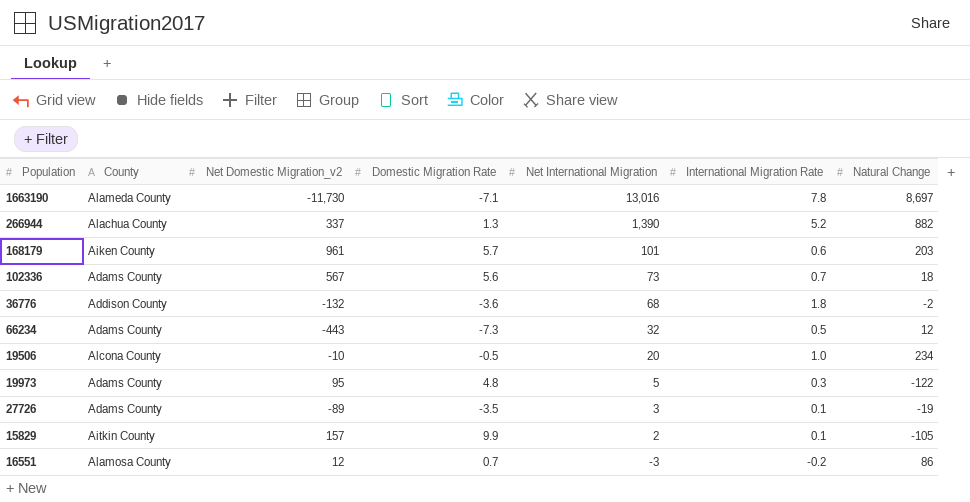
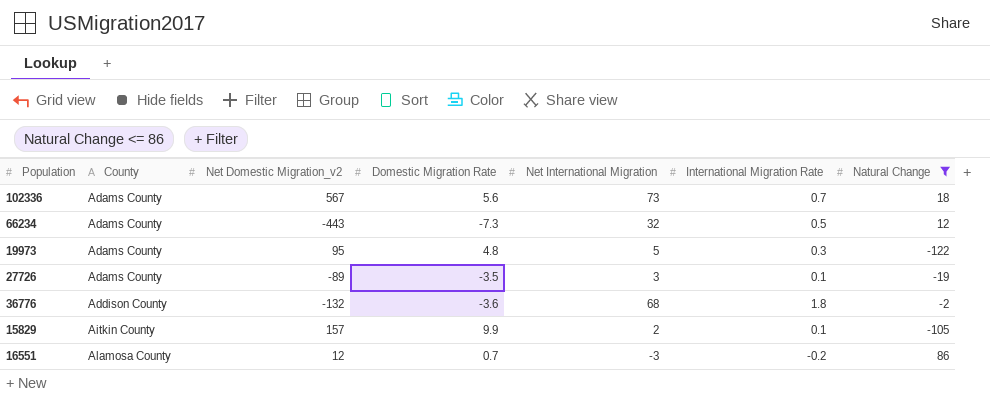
filter: none -> Natural Change <= 86
row order: Net International Migration descending -> County ascending

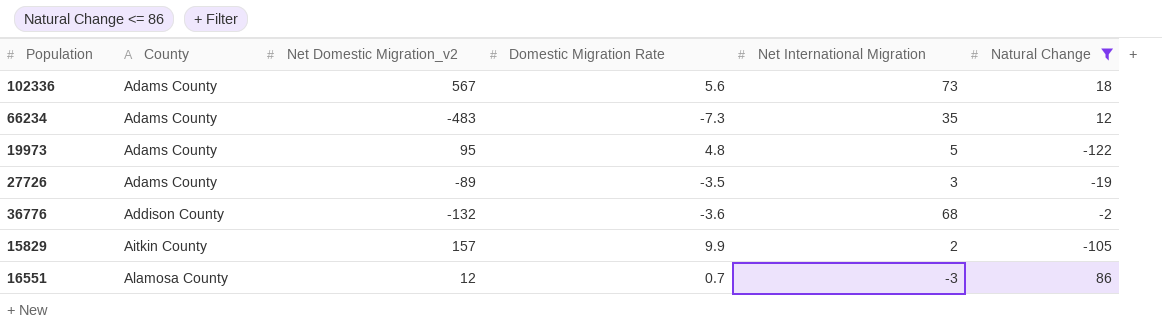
column International Migration Rate | position: 6 -> none
66234 | Net Domestic Migration_v2: -443 -> -483
66234 | Net International Migration: 32 -> 35

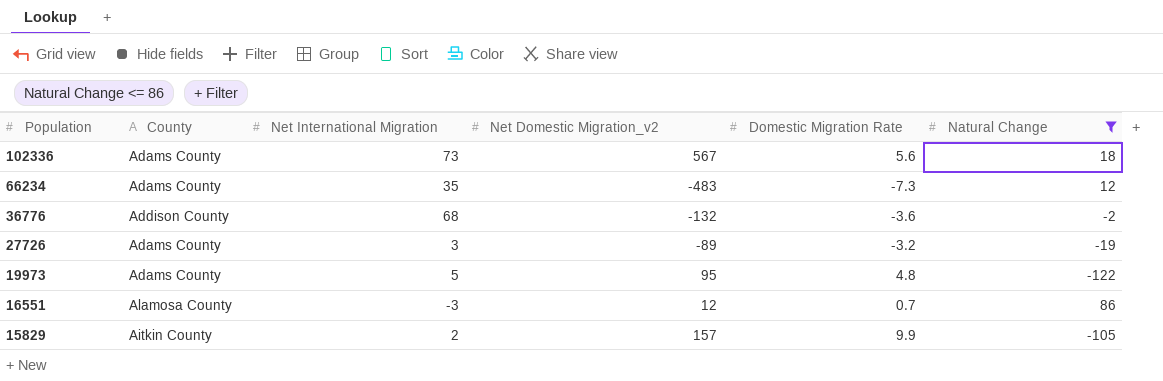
row order: County ascending -> Population descending
column Net International Migration | position: 5 -> 3
27726 | Domestic Migration Rate: -3.5 -> -3.2

